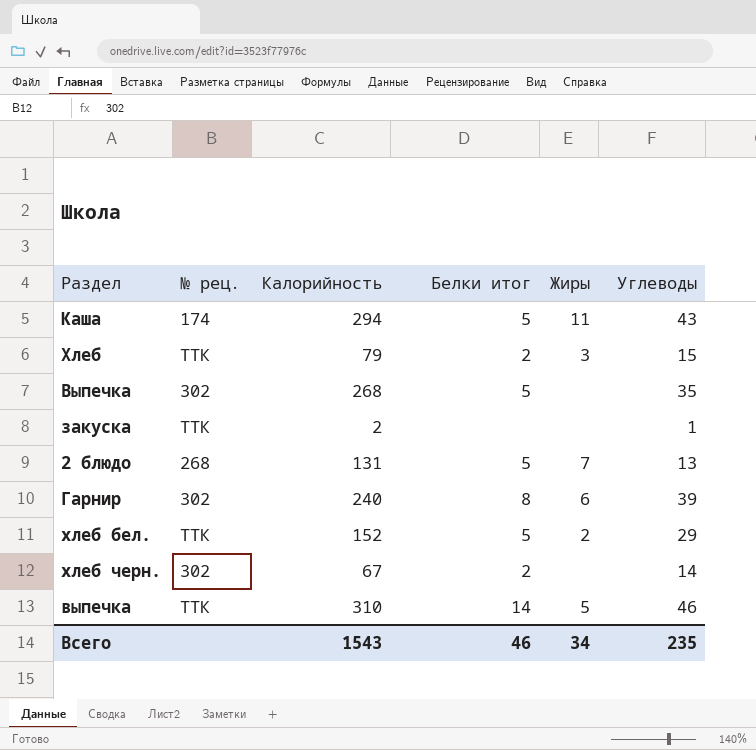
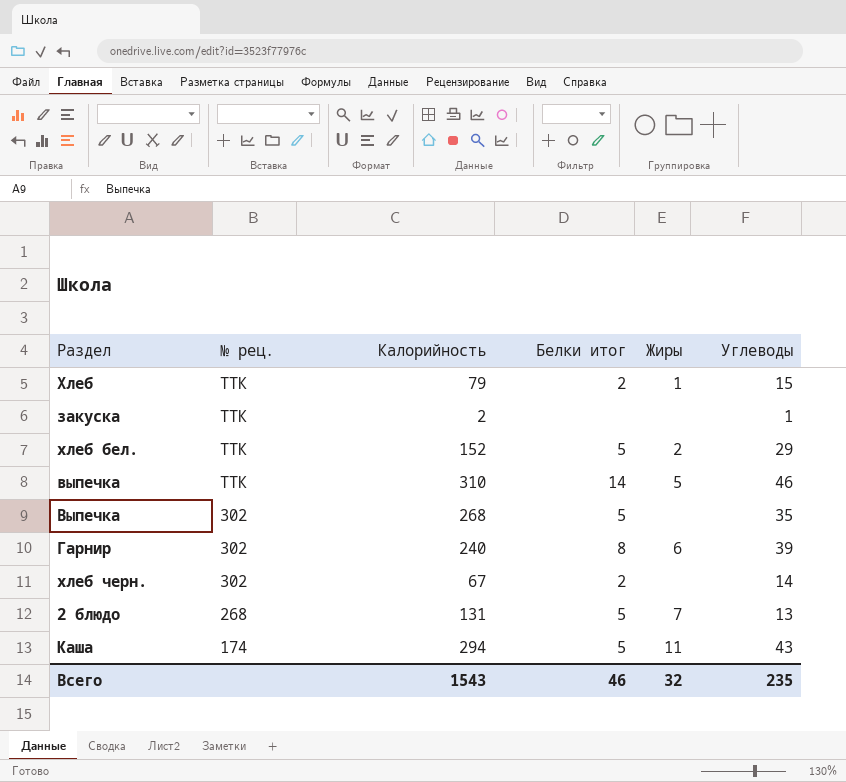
row order: none -> № рец. descending
Хлеб | Жиры: 3 -> 1
Всего | Жиры: 34 -> 32

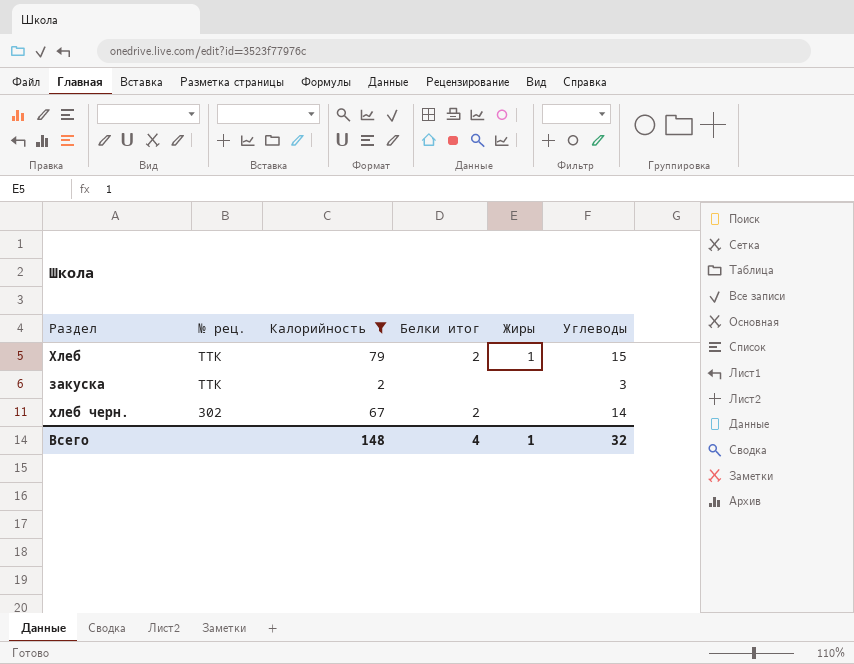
filter: none -> Калорийность <= 79
закуска | Углеводы: 1 -> 3
Всего | Калорийность: 1543 -> 148
Всего | Белки итог: 46 -> 4
Всего | Жиры: 32 -> 1
Всего | Углеводы: 235 -> 32

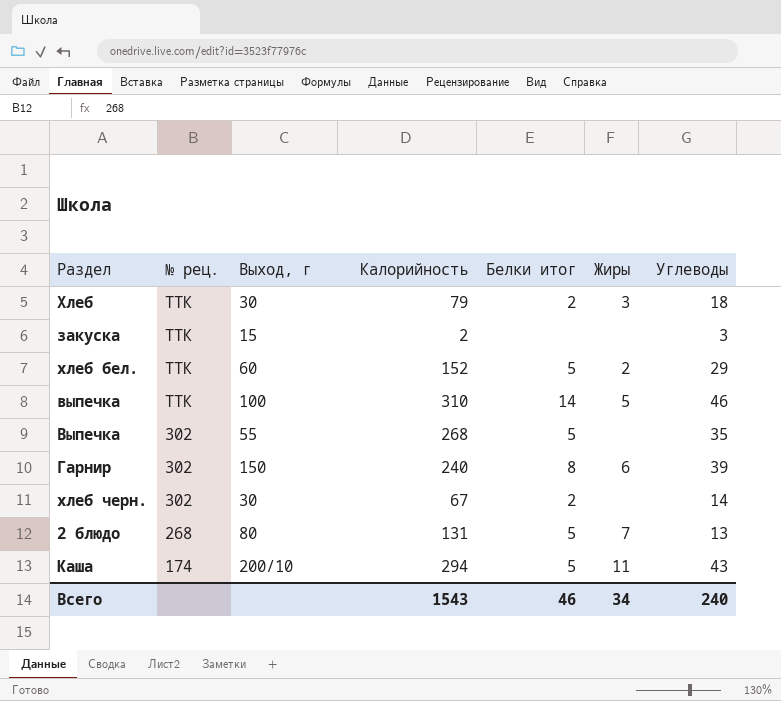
filter: Калорийность <= 79 -> none
column Выход, г | position: none -> 3
Хлеб | Жиры: 1 -> 3
Хлеб | Углеводы: 15 -> 18
Всего | Калорийность: 148 -> 1543
Всего | Белки итог: 4 -> 46
Всего | Жиры: 1 -> 34
Всего | Углеводы: 32 -> 240

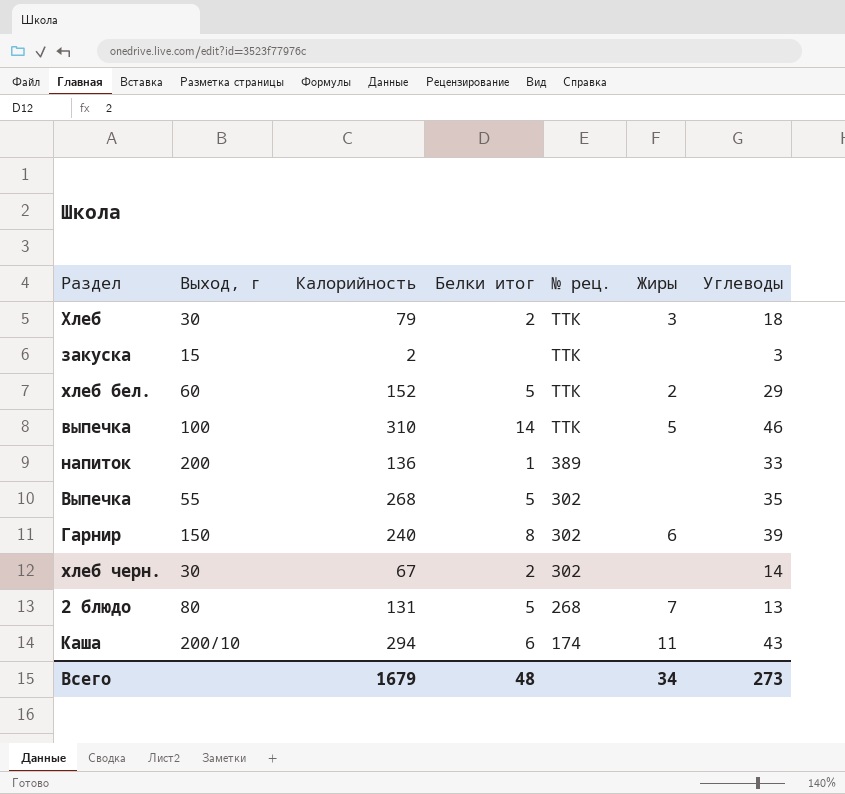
column № рец. | position: 2 -> 5
row напиток: none -> 200 | 136 | 1 | 389 | none | 33
Каша | Белки итог: 5 -> 6
Всего | Калорийность: 1543 -> 1679
Всего | Белки итог: 46 -> 48
Всего | Углеводы: 240 -> 273

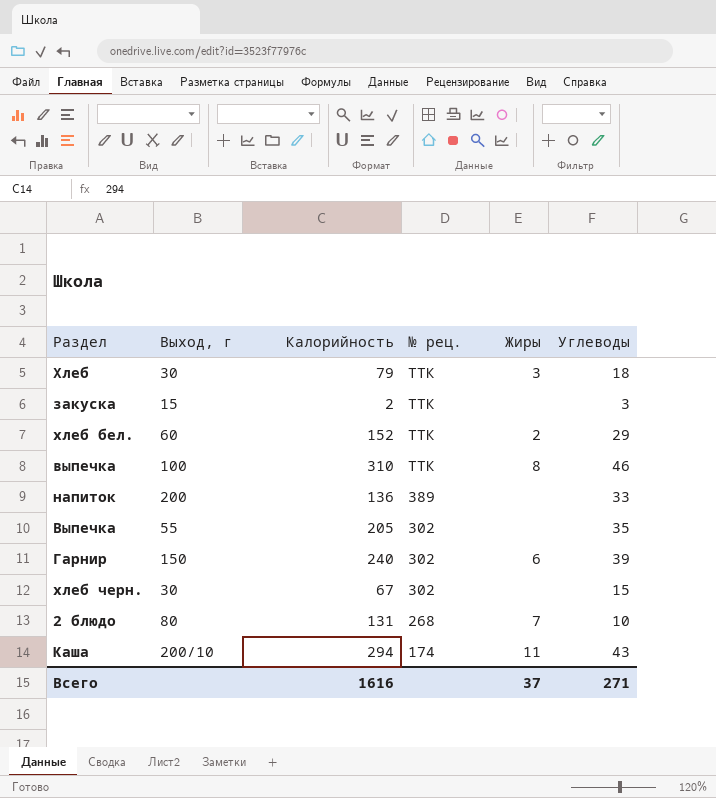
column Белки итог | position: 4 -> none
выпечка | Жиры: 5 -> 8
Выпечка | Калорийность: 268 -> 205
хлеб черн. | Углеводы: 14 -> 15
2 блюдо | Углеводы: 13 -> 10
Всего | Калорийность: 1679 -> 1616
Всего | Жиры: 34 -> 37
Всего | Углеводы: 273 -> 271

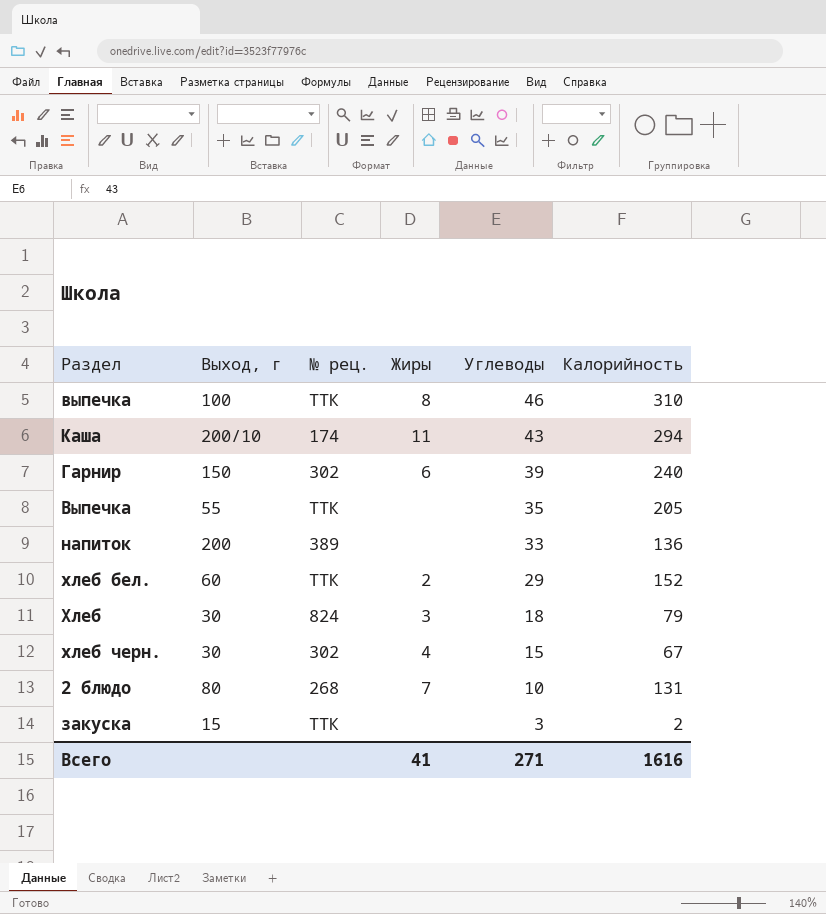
row order: № рец. descending -> Углеводы descending
column Калорийность | position: 3 -> 6
Выпечка | № рец.: 302 -> ТТК
Хлеб | № рец.: ТТК -> 824
хлеб черн. | Жиры: none -> 4
Всего | Жиры: 37 -> 41

